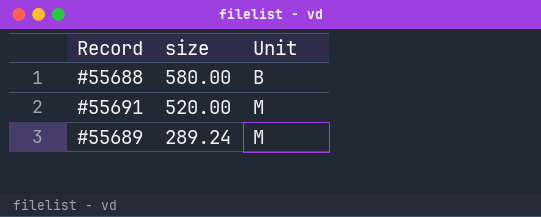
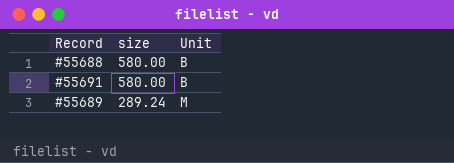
#55691 | size: 520.00 -> 580.00
#55691 | Unit: M -> B

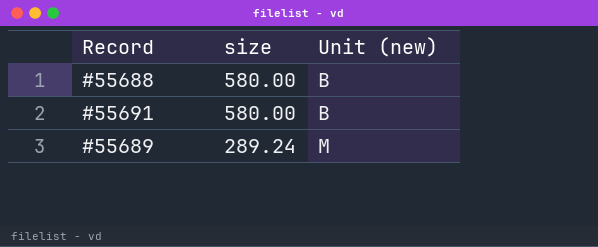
column name: Unit -> Unit (new)

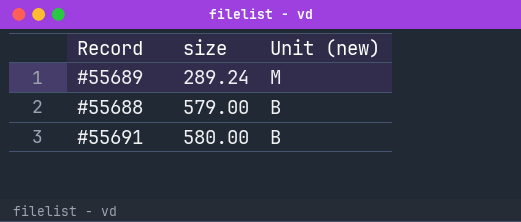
row order: size descending -> size ascending
#55688 | size: 580.00 -> 579.00

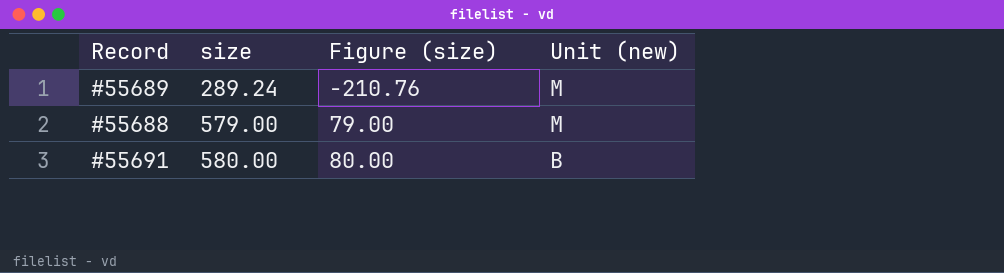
column Figure (size) | formula: none -> [size] - 500
#55688 | Unit (new): B -> M

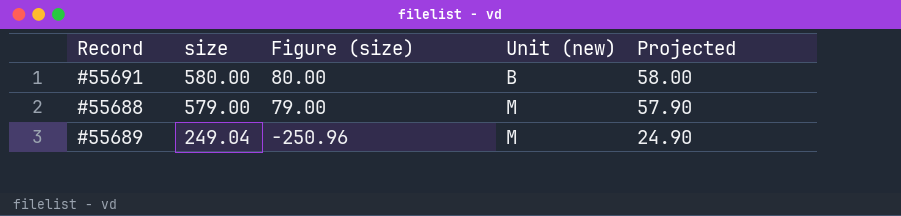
row order: size ascending -> size descending
column Projected | formula: none -> [size] * 0.1
#55689 | size: 289.24 -> 249.04
#55689 | Figure (size): -210.76 -> -250.96

